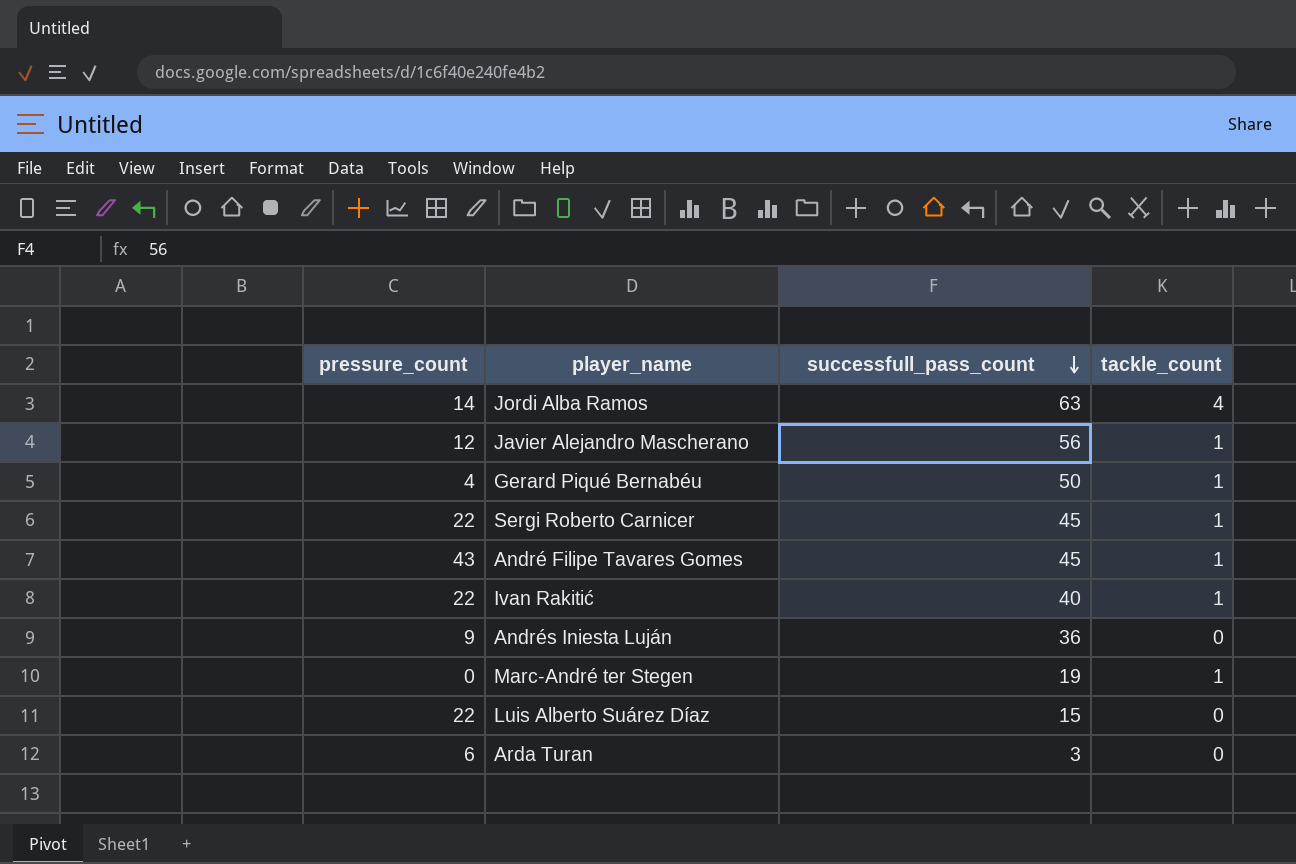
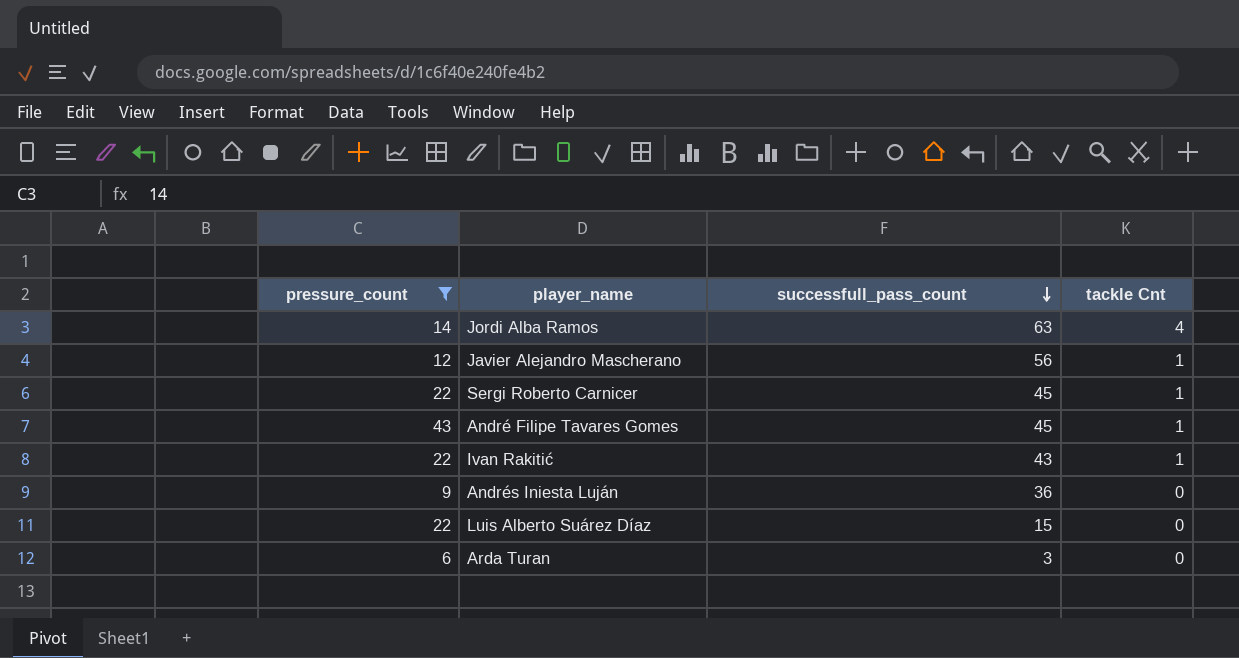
filter: none -> pressure_count >= 6
column name: tackle_count -> tackle Cnt
Ivan Rakitić | successfull_pass_count: 40 -> 43

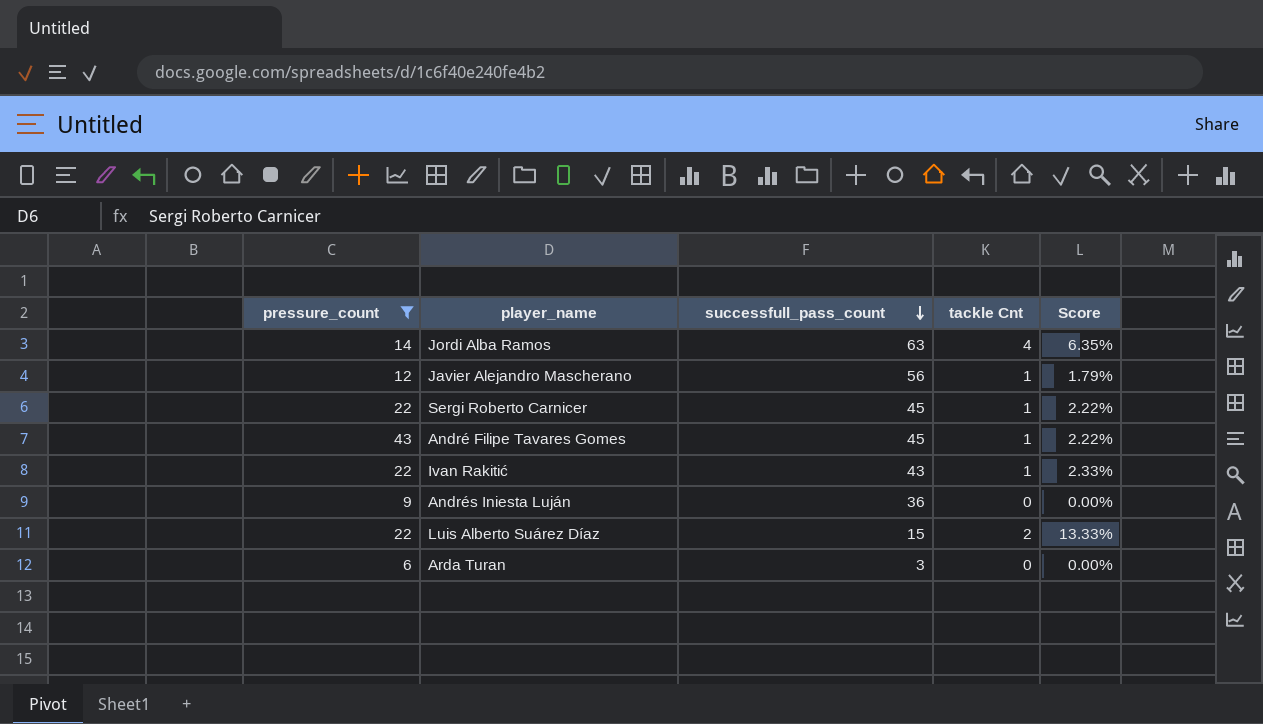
column Score | formula: none -> [tackle Cnt] / [successfull_pass_count]
Luis Alberto Suárez Díaz | tackle Cnt: 0 -> 2

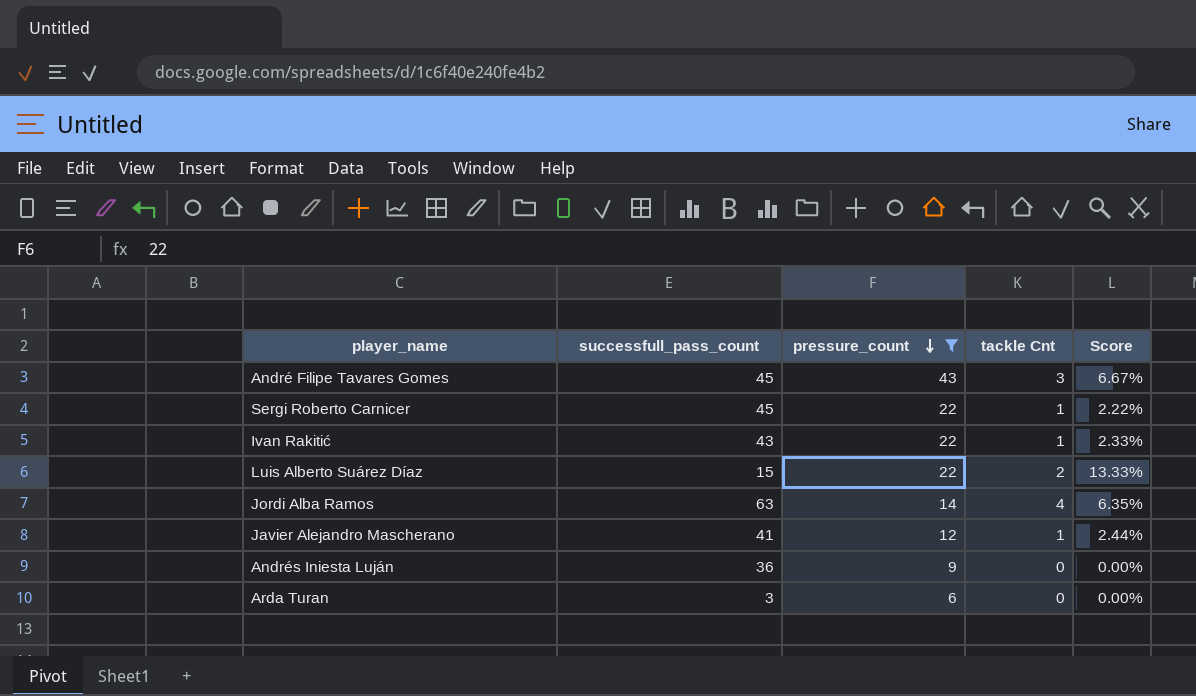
row order: successfull_pass_count descending -> pressure_count descending
column pressure_count | position: 1 -> 3
André Filipe Tavares Gomes | tackle Cnt: 1 -> 3
André Filipe Tavares Gomes | Score: 2.22% -> 6.67%
Javier Alejandro Mascherano | successfull_pass_count: 56 -> 41
Javier Alejandro Mascherano | Score: 1.79% -> 2.44%

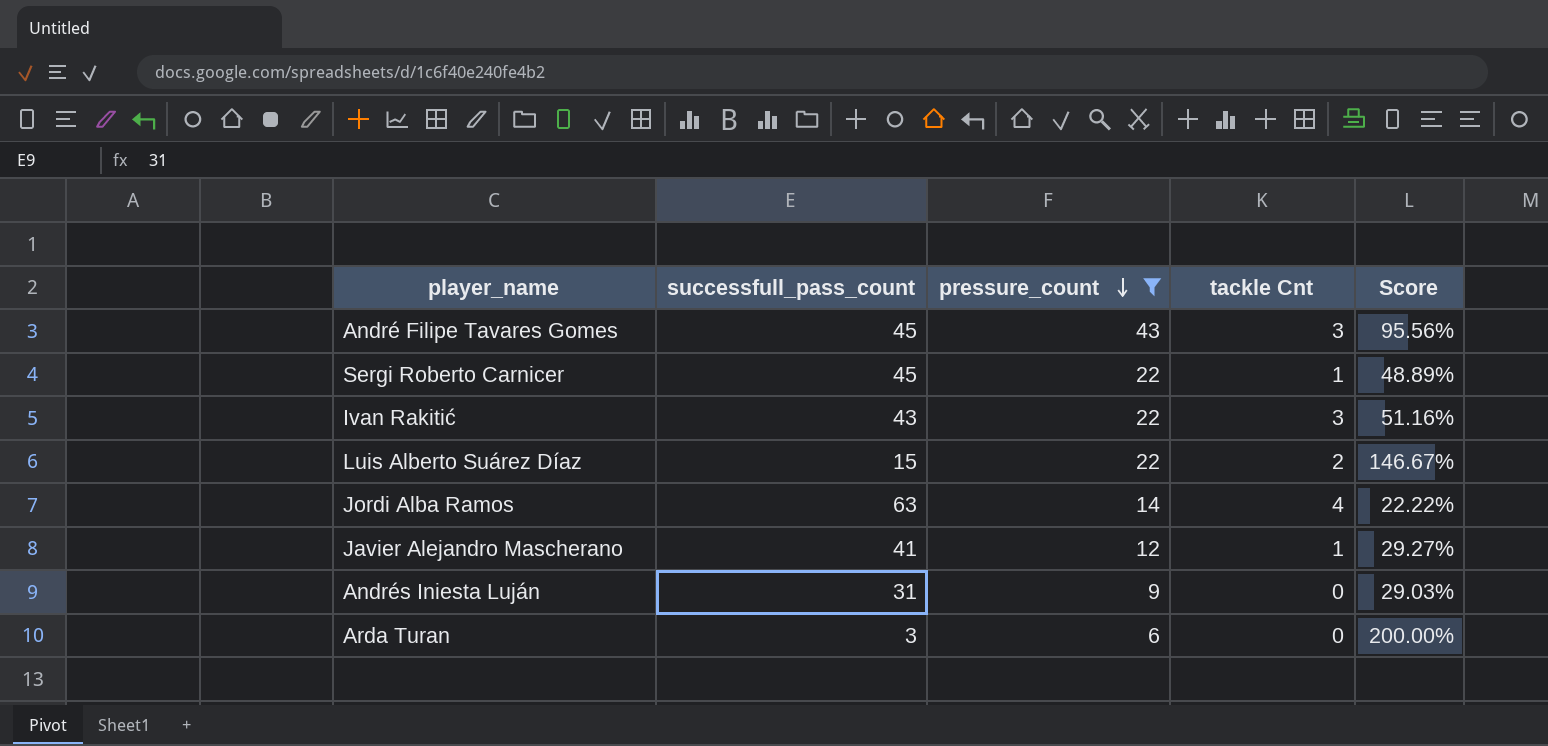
column Score | formula: [tackle Cnt] / [successfull_pass_count] -> [pressure_count] / [successfull_pass_count]
Ivan Rakitić | tackle Cnt: 1 -> 3
Andrés Iniesta Luján | successfull_pass_count: 36 -> 31

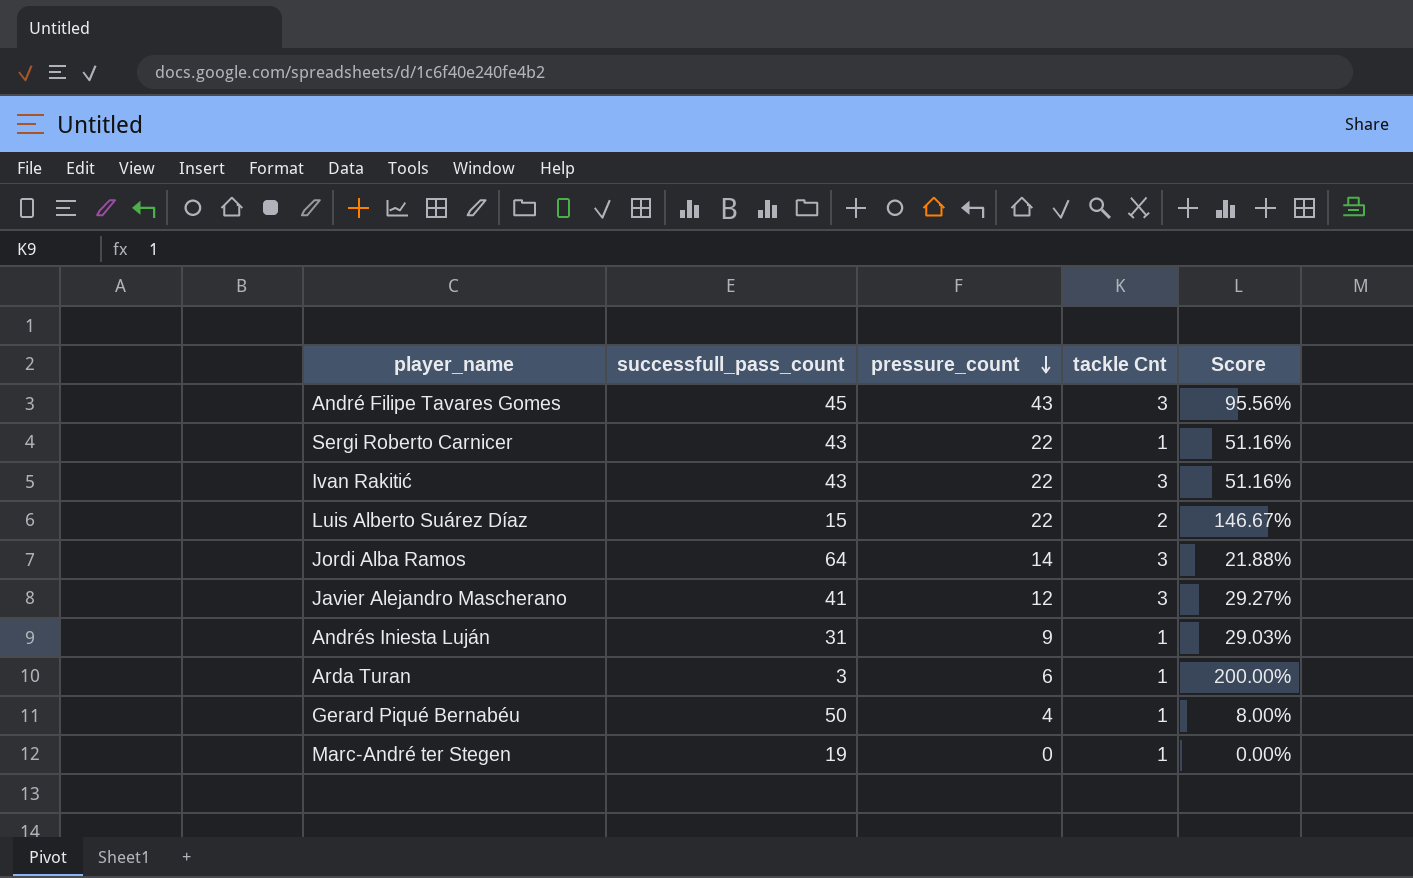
filter: pressure_count >= 6 -> none
Sergi Roberto Carnicer | successfull_pass_count: 45 -> 43
Sergi Roberto Carnicer | Score: 48.89% -> 51.16%
Jordi Alba Ramos | successfull_pass_count: 63 -> 64
Jordi Alba Ramos | tackle Cnt: 4 -> 3
Jordi Alba Ramos | Score: 22.22% -> 21.88%
Javier Alejandro Mascherano | tackle Cnt: 1 -> 3
Andrés Iniesta Luján | tackle Cnt: 0 -> 1
Arda Turan | tackle Cnt: 0 -> 1

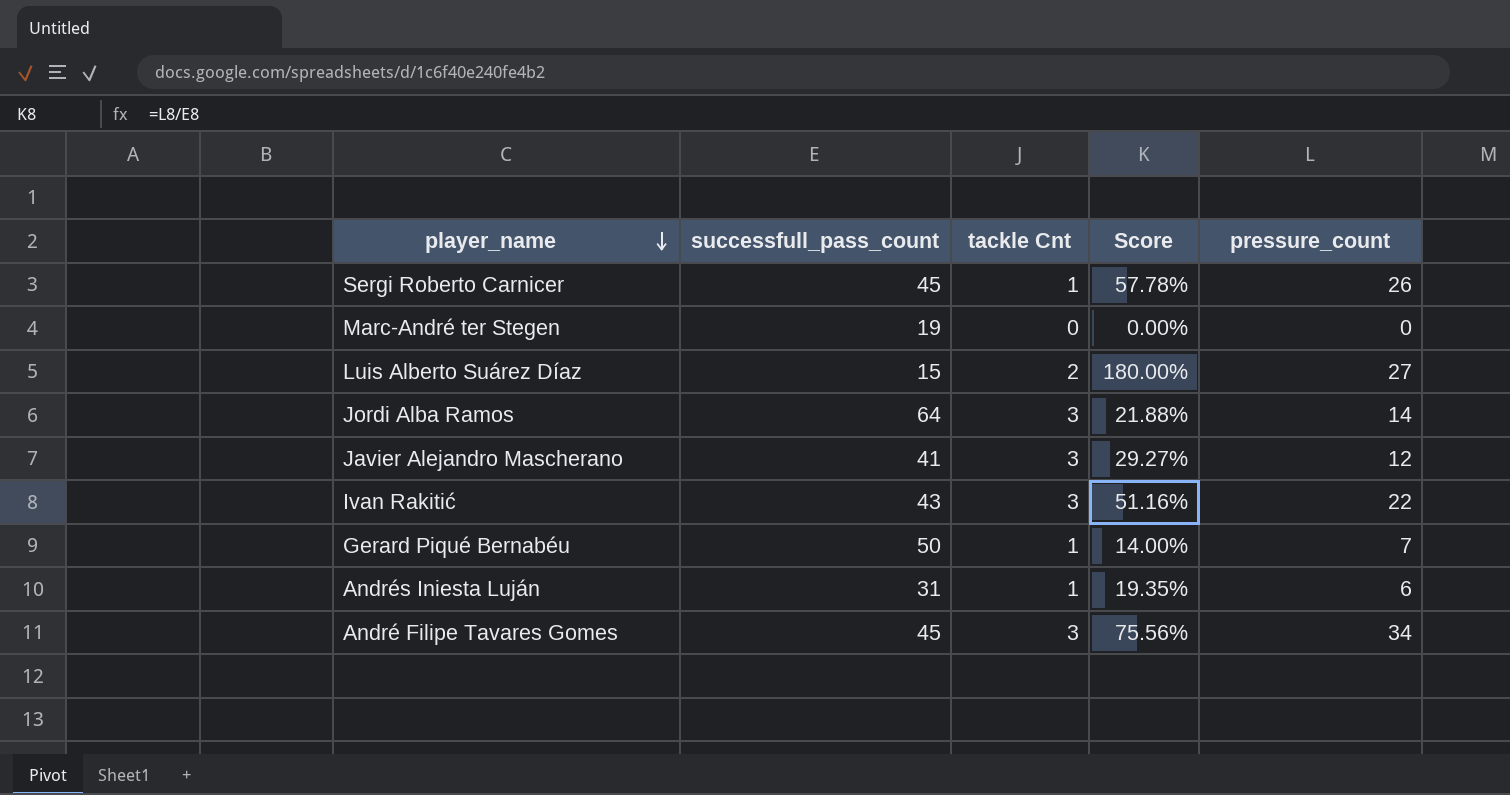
row order: pressure_count descending -> player_name descending
column pressure_count | position: 3 -> 5
row Arda Turan: 3 | 6 | 1 | 200.00% -> none
Sergi Roberto Carnicer | successfull_pass_count: 43 -> 45
Sergi Roberto Carnicer | Score: 51.16% -> 57.78%
Sergi Roberto Carnicer | pressure_count: 22 -> 26
Marc-André ter Stegen | tackle Cnt: 1 -> 0
Luis Alberto Suárez Díaz | Score: 146.67% -> 180.00%
Luis Alberto Suárez Díaz | pressure_count: 22 -> 27
Gerard Piqué Bernabéu | Score: 8.00% -> 14.00%
Gerard Piqué Bernabéu | pressure_count: 4 -> 7
Andrés Iniesta Luján | Score: 29.03% -> 19.35%
Andrés Iniesta Luján | pressure_count: 9 -> 6
André Filipe Tavares Gomes | Score: 95.56% -> 75.56%
André Filipe Tavares Gomes | pressure_count: 43 -> 34

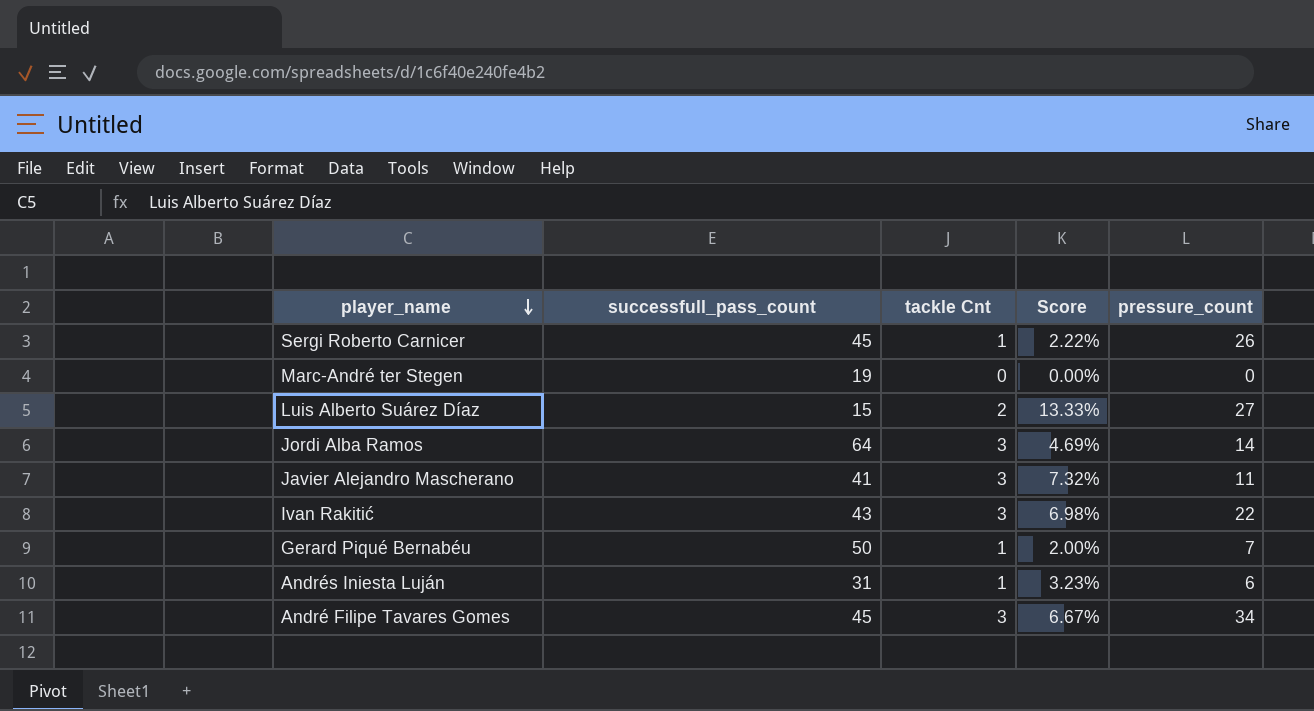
column Score | formula: [pressure_count] / [successfull_pass_count] -> [tackle Cnt] / [successfull_pass_count]
Javier Alejandro Mascherano | pressure_count: 12 -> 11

